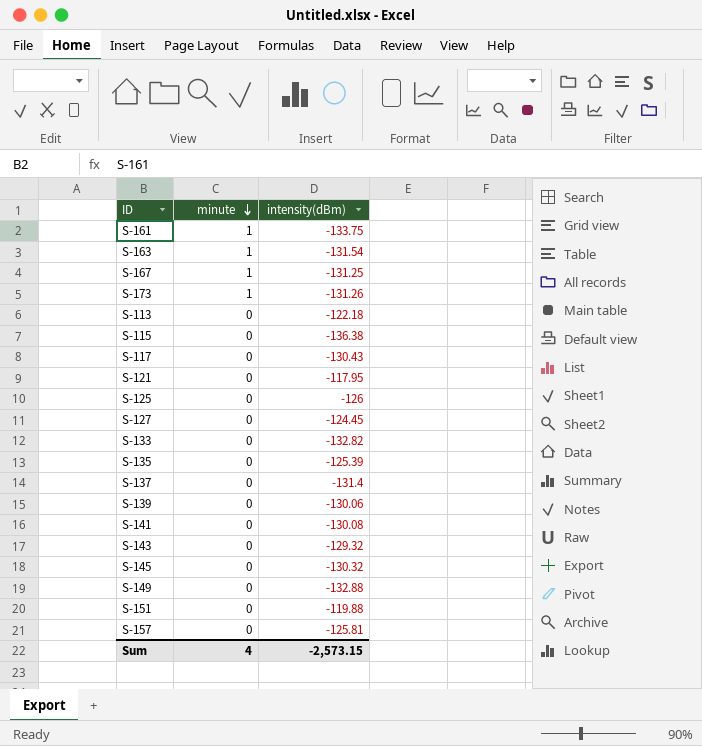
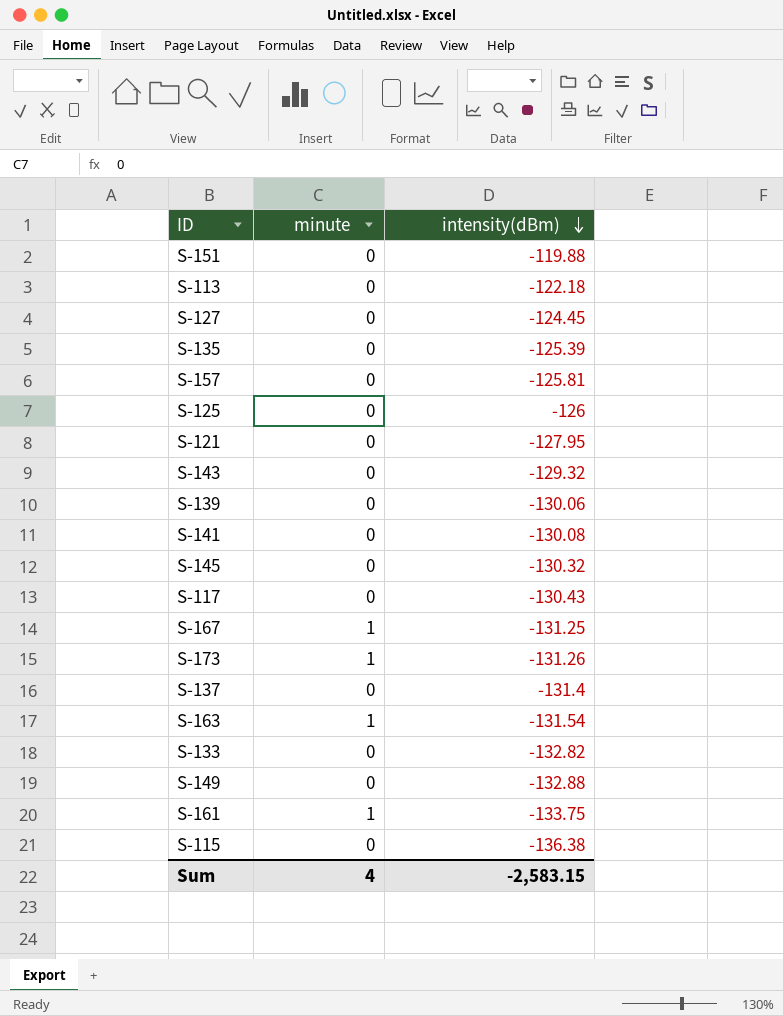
row order: minute descending -> intensity(dBm) descending
S-121 | intensity(dBm): -117.95 -> -127.95
Sum | intensity(dBm): -2,573.15 -> -2,583.15

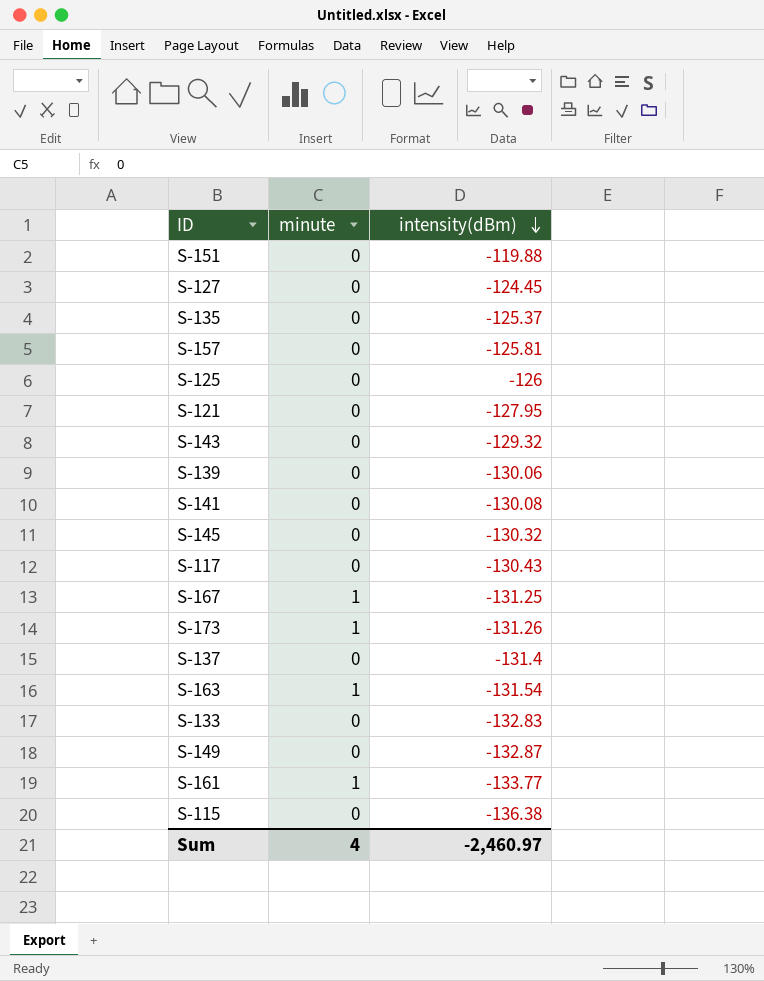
row S-113: 0 | -122.18 -> none
S-135 | intensity(dBm): -125.39 -> -125.37
S-133 | intensity(dBm): -132.82 -> -132.83
S-149 | intensity(dBm): -132.88 -> -132.87
S-161 | intensity(dBm): -133.75 -> -133.77
Sum | intensity(dBm): -2,583.15 -> -2,460.97

